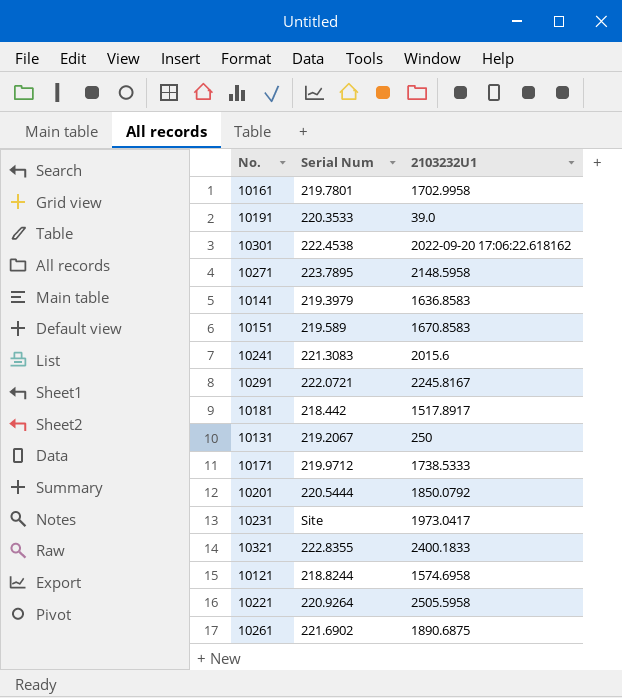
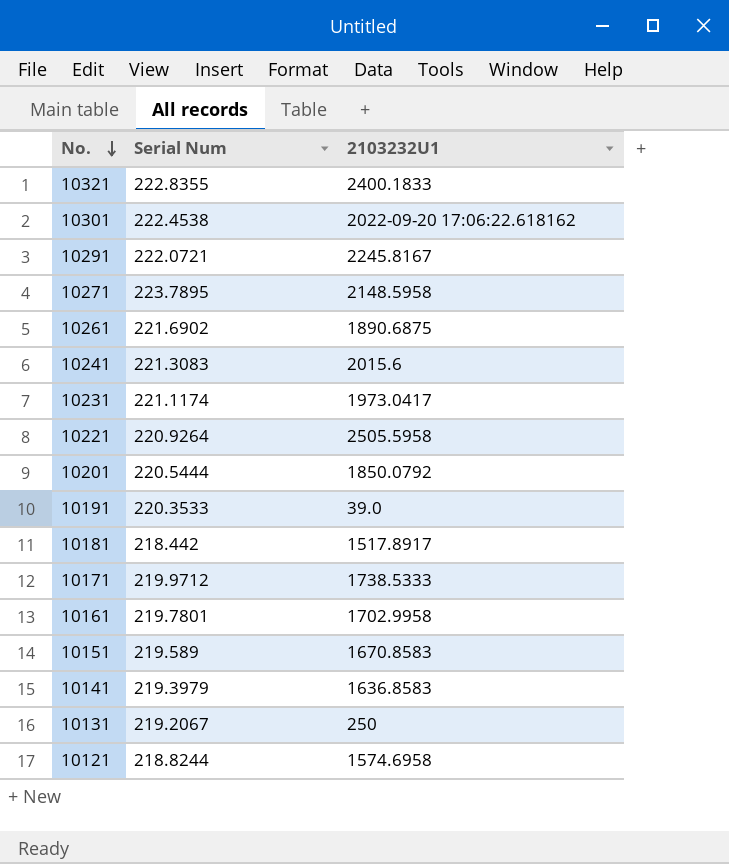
row order: none -> No. descending
10231 | Serial Num: Site -> 221.1174

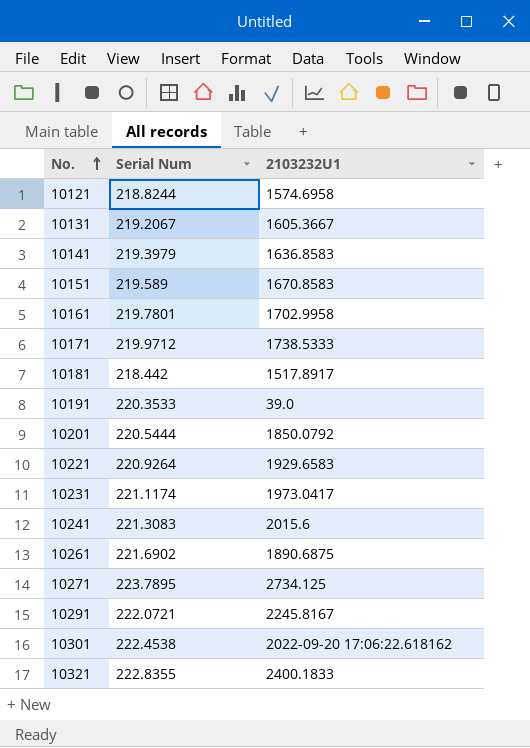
row order: No. descending -> No. ascending
10131 | 2103232U1: 250 -> 1605.3667
10221 | 2103232U1: 2505.5958 -> 1929.6583
10271 | 2103232U1: 2148.5958 -> 2734.125

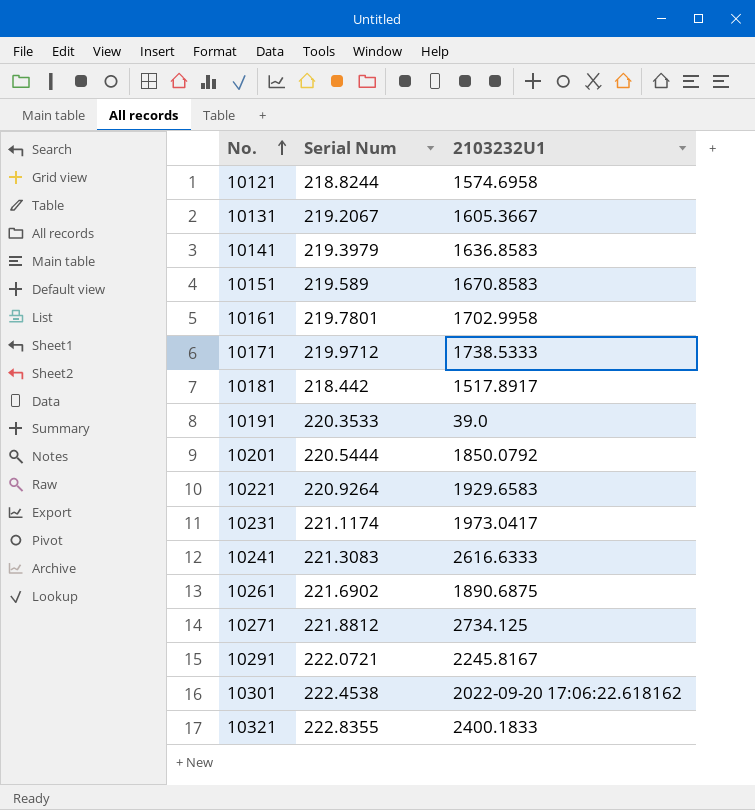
10241 | 2103232U1: 2015.6 -> 2616.6333
10271 | Serial Num: 223.7895 -> 221.8812

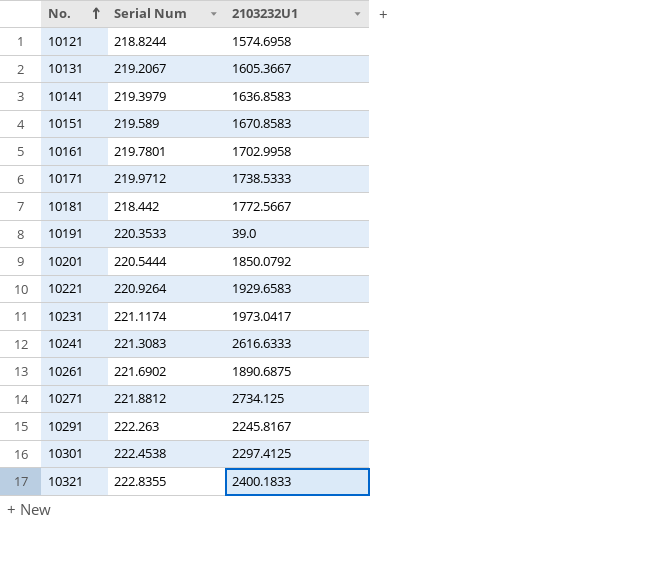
10181 | 2103232U1: 1517.8917 -> 1772.5667
10291 | Serial Num: 222.0721 -> 222.263
10301 | 2103232U1: 2022-09-20 17:06:22.618162 -> 2297.4125

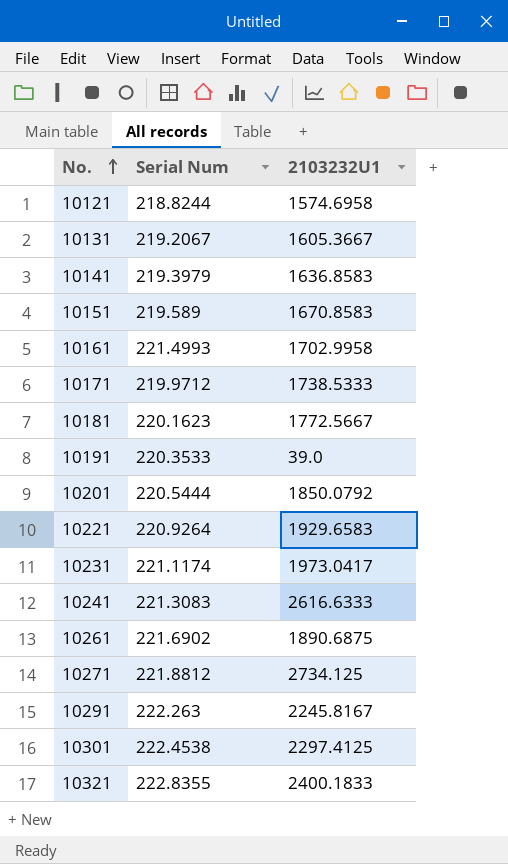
10161 | Serial Num: 219.7801 -> 221.4993
10181 | Serial Num: 218.442 -> 220.1623

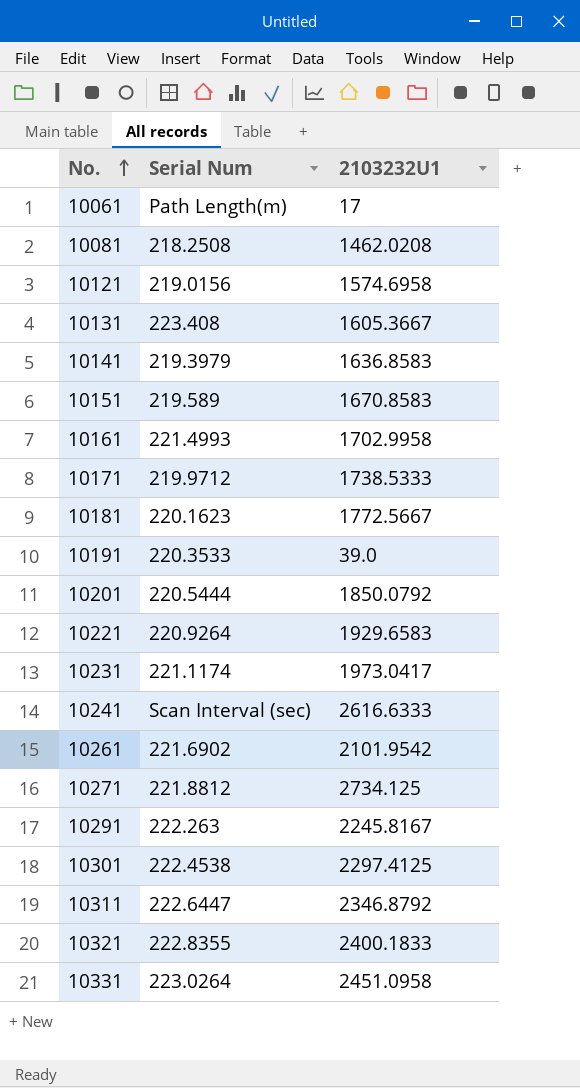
row 10061: none -> Path Length(m) | 17
row 10081: none -> 218.2508 | 1462.0208
10121 | Serial Num: 218.8244 -> 219.0156
10131 | Serial Num: 219.2067 -> 223.408
10241 | Serial Num: 221.3083 -> Scan Interval (sec)
10261 | 2103232U1: 1890.6875 -> 2101.9542
row 10311: none -> 222.6447 | 2346.8792
row 10331: none -> 223.0264 | 2451.0958

